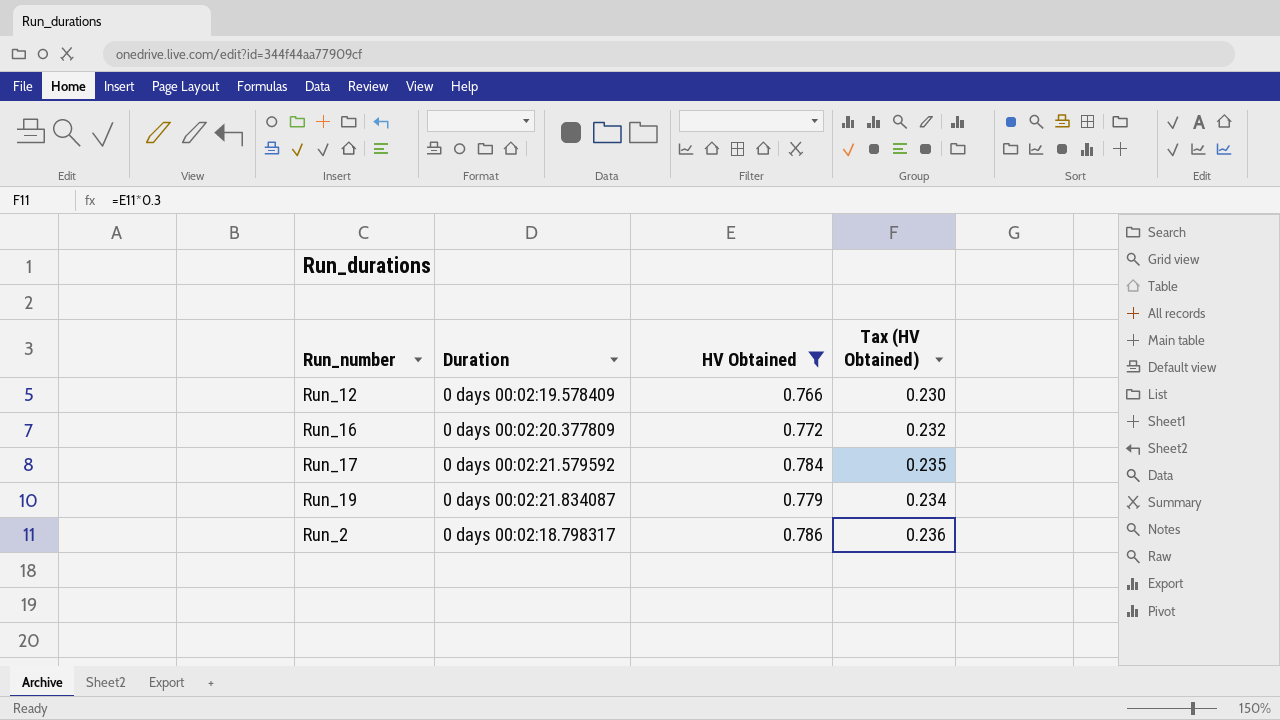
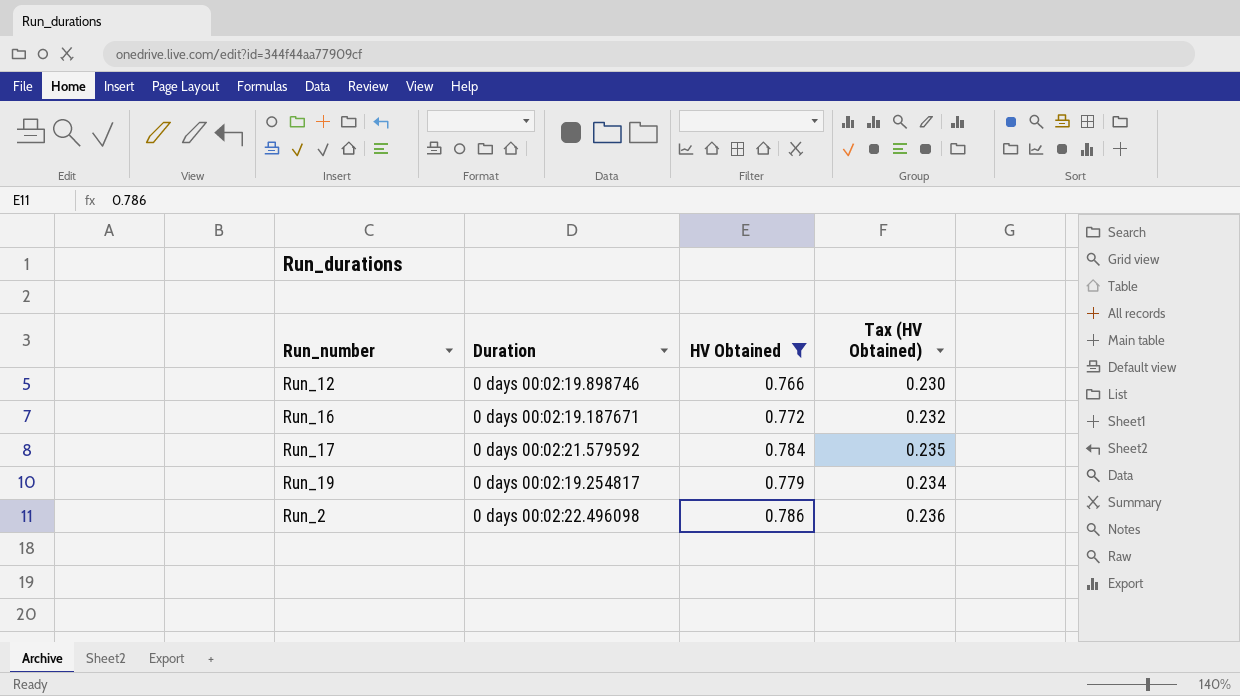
Run_12 | Duration: 0 days 00:02:19.578409 -> 0 days 00:02:19.898746
Run_16 | Duration: 0 days 00:02:20.377809 -> 0 days 00:02:19.187671
Run_19 | Duration: 0 days 00:02:21.834087 -> 0 days 00:02:19.254817
Run_2 | Duration: 0 days 00:02:18.798317 -> 0 days 00:02:22.496098

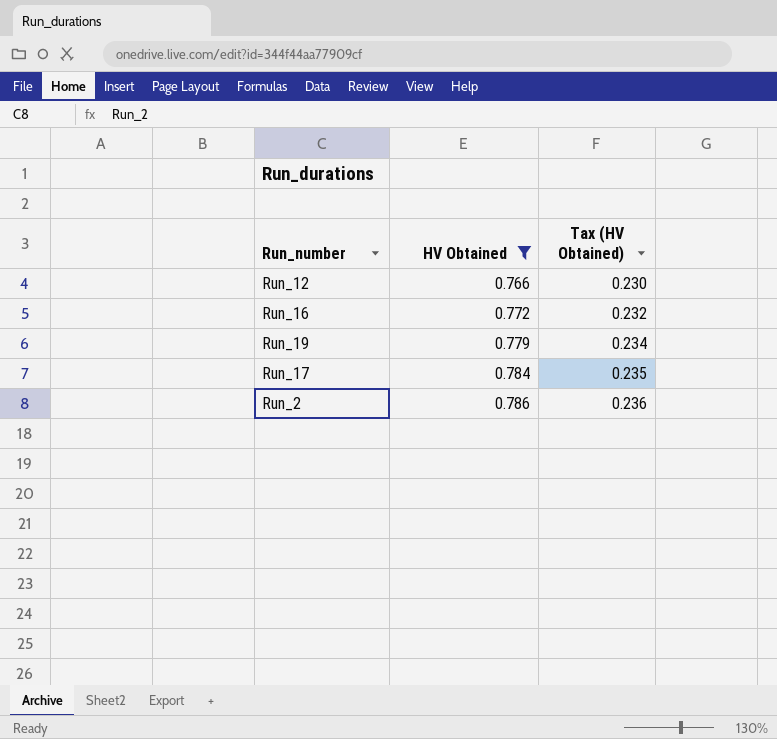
row order: none -> HV Obtained ascending
column Duration | position: 2 -> none

